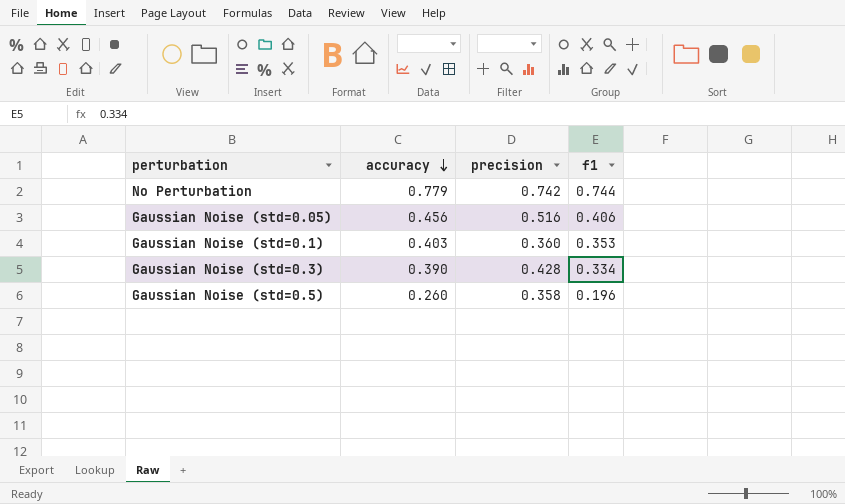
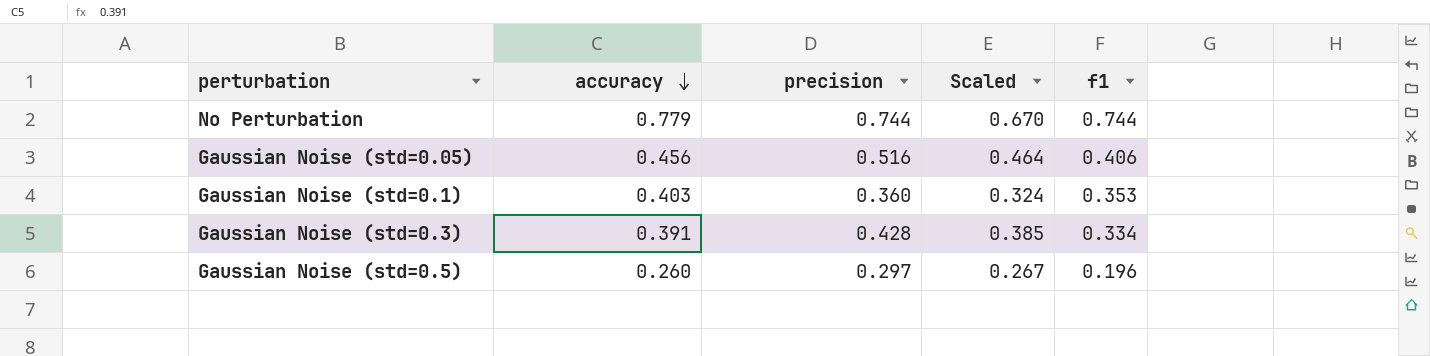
column Scaled | formula: none -> [precision] * 0.9
No Perturbation | precision: 0.742 -> 0.744
Gaussian Noise (std=0.3) | accuracy: 0.390 -> 0.391
Gaussian Noise (std=0.5) | precision: 0.358 -> 0.297

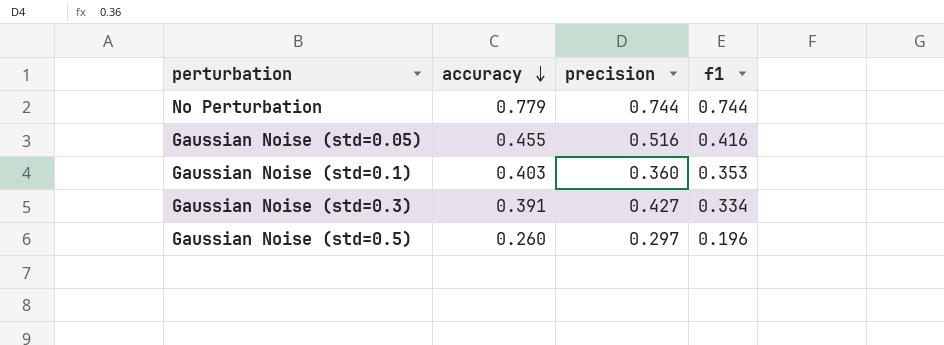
column Scaled | formula: [precision] * 0.9 -> none
Gaussian Noise (std=0.05) | accuracy: 0.456 -> 0.455
Gaussian Noise (std=0.05) | f1: 0.406 -> 0.416
Gaussian Noise (std=0.3) | precision: 0.428 -> 0.427

